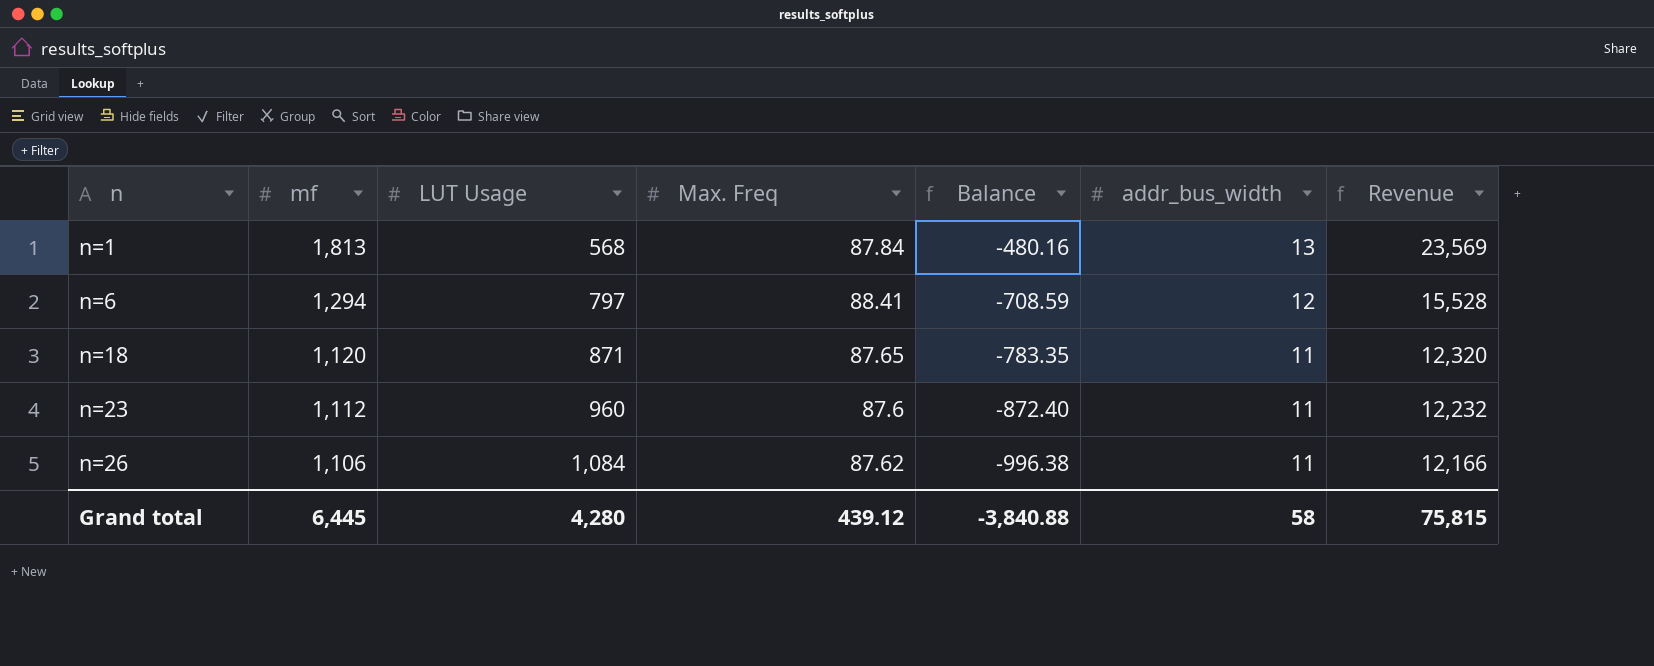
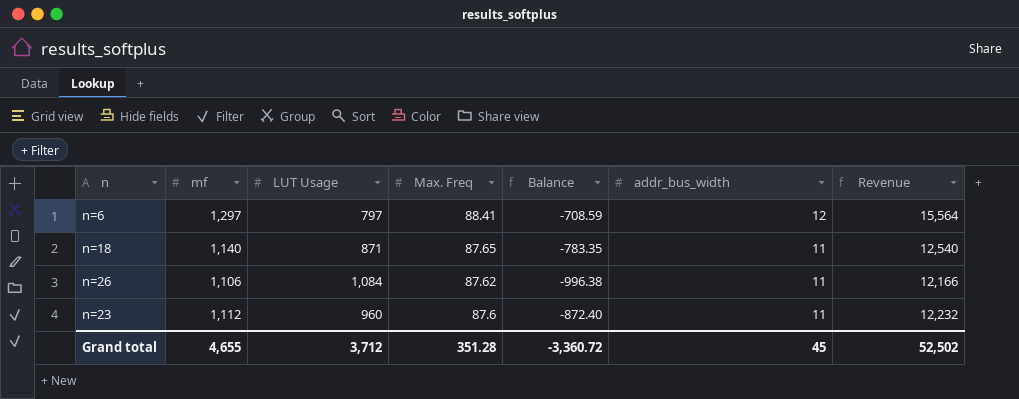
row order: n ascending -> Max. Freq descending
row n=1: 1,813 | 568 | 87.84 | -480.16 | 13 | 23,569 -> none
n=6 | mf: 1,294 -> 1,297
n=6 | Revenue: 15,528 -> 15,564
n=18 | mf: 1,120 -> 1,140
n=18 | Revenue: 12,320 -> 12,540
Grand total | mf: 6,445 -> 4,655
Grand total | LUT Usage: 4,280 -> 3,712
Grand total | Max. Freq: 439.12 -> 351.28
Grand total | Balance: -3,840.88 -> -3,360.72
Grand total | addr_bus_width: 58 -> 45
Grand total | Revenue: 75,815 -> 52,502

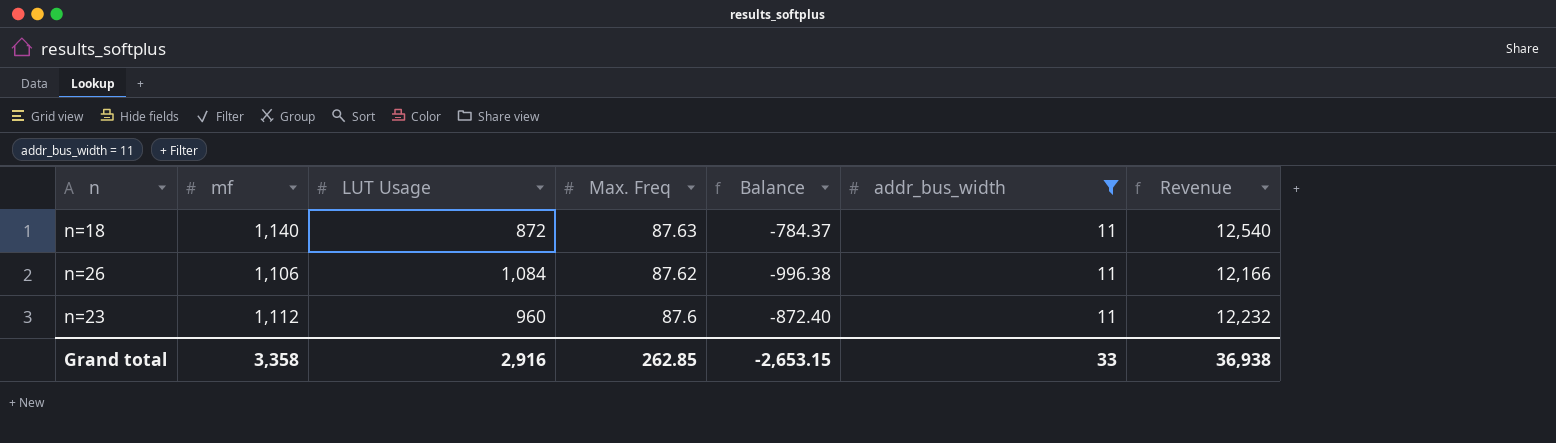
filter: none -> addr_bus_width = 11
n=18 | LUT Usage: 871 -> 872
n=18 | Max. Freq: 87.65 -> 87.63
n=18 | Balance: -783.35 -> -784.37
Grand total | mf: 4,655 -> 3,358
Grand total | LUT Usage: 3,712 -> 2,916
Grand total | Max. Freq: 351.28 -> 262.85
Grand total | Balance: -3,360.72 -> -2,653.15
Grand total | addr_bus_width: 45 -> 33
Grand total | Revenue: 52,502 -> 36,938

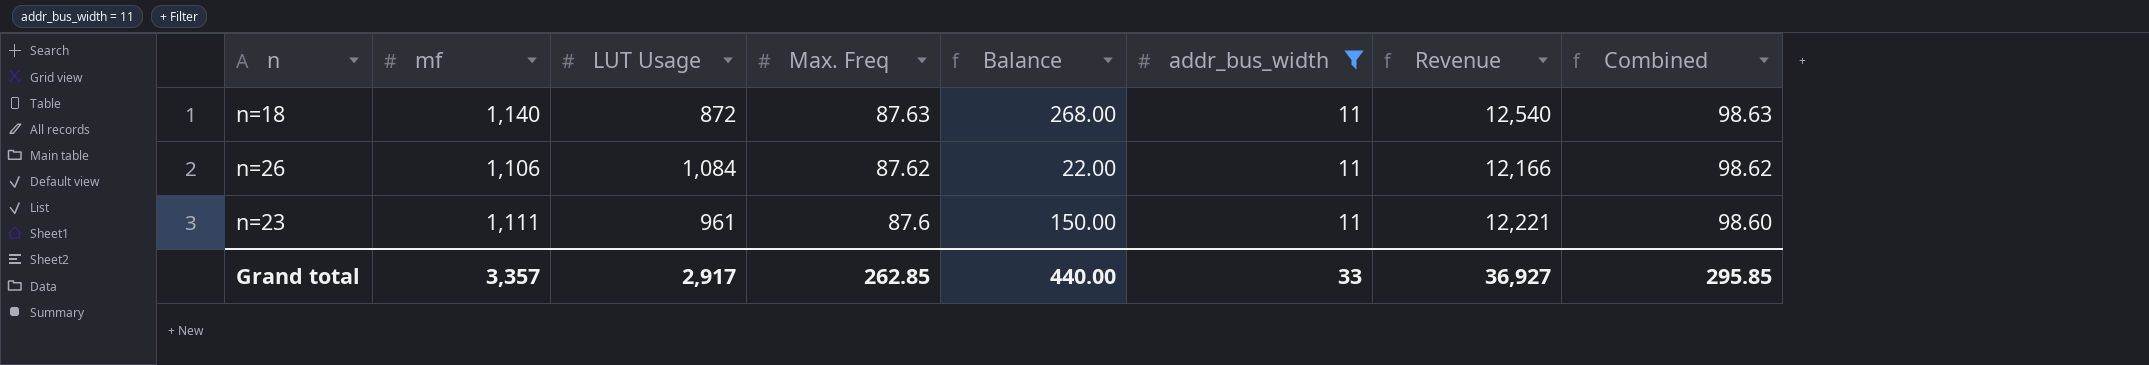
column Balance | formula: [Max. Freq] - [LUT Usage] -> [mf] - [LUT Usage]
column Combined | formula: none -> [Max. Freq] + [addr_bus_width]
n=23 | mf: 1,112 -> 1,111
n=23 | LUT Usage: 960 -> 961
n=23 | Revenue: 12,232 -> 12,221
Grand total | mf: 3,358 -> 3,357
Grand total | LUT Usage: 2,916 -> 2,917
Grand total | Balance: -2,653.15 -> 440.00
Grand total | Revenue: 36,938 -> 36,927

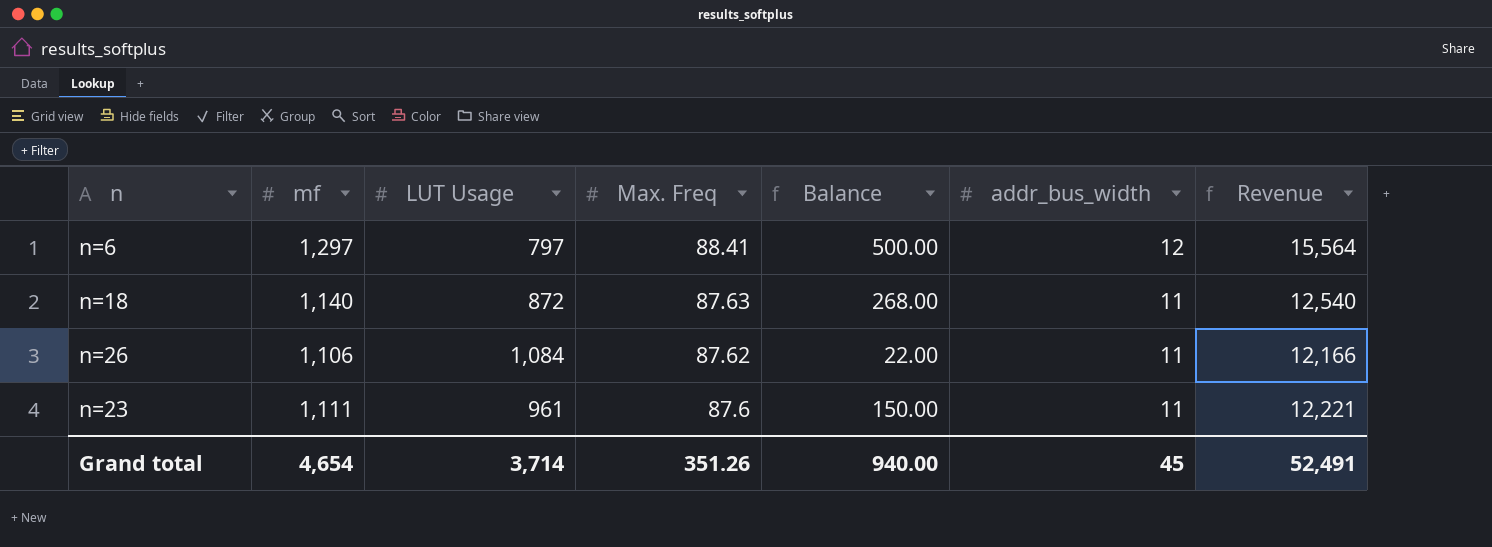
filter: addr_bus_width = 11 -> none
column Combined | formula: [Max. Freq] + [addr_bus_width] -> none
Grand total | mf: 3,357 -> 4,654
Grand total | LUT Usage: 2,917 -> 3,714
Grand total | Max. Freq: 262.85 -> 351.26
Grand total | Balance: 440.00 -> 940.00
Grand total | addr_bus_width: 33 -> 45
Grand total | Revenue: 36,927 -> 52,491

